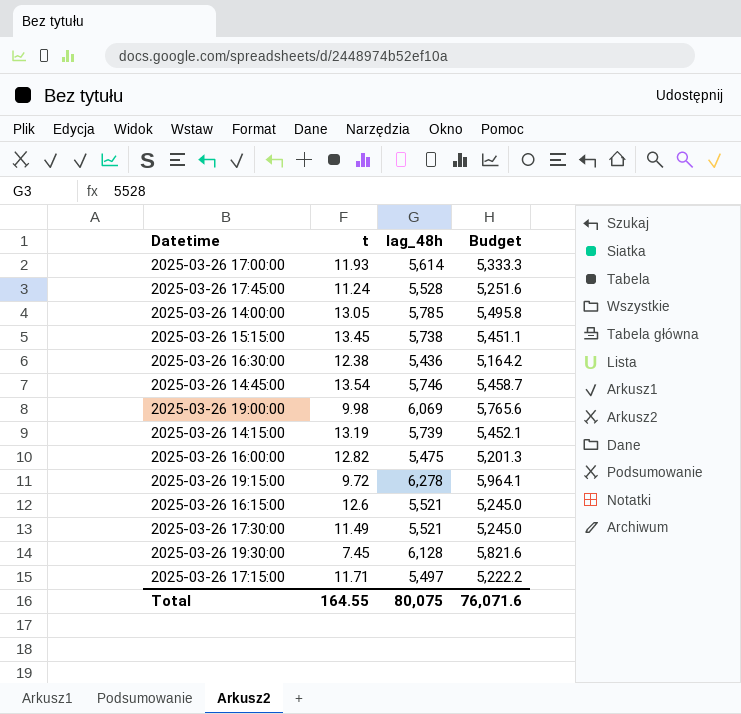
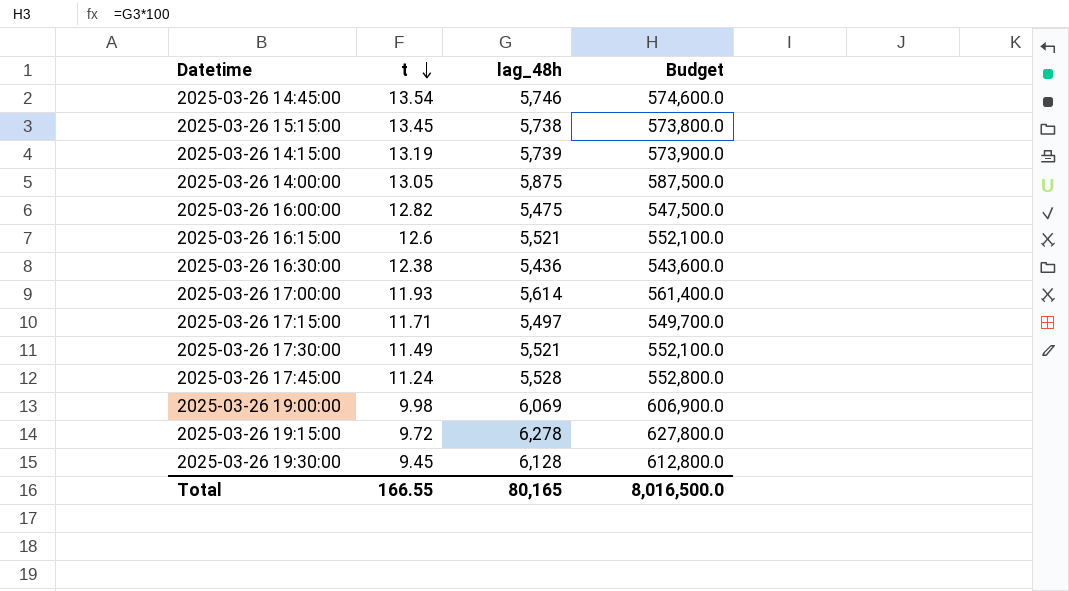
row order: none -> t descending
column Budget | formula: [lag_48h] * 0.95 -> [lag_48h] * 100
2025-03-26 14:00:00 | lag_48h: 5,785 -> 5,875
2025-03-26 19:30:00 | t: 7.45 -> 9.45
Total | t: 164.55 -> 166.55
Total | lag_48h: 80,075 -> 80,165
Total | Budget: 76,071.6 -> 8,016,500.0

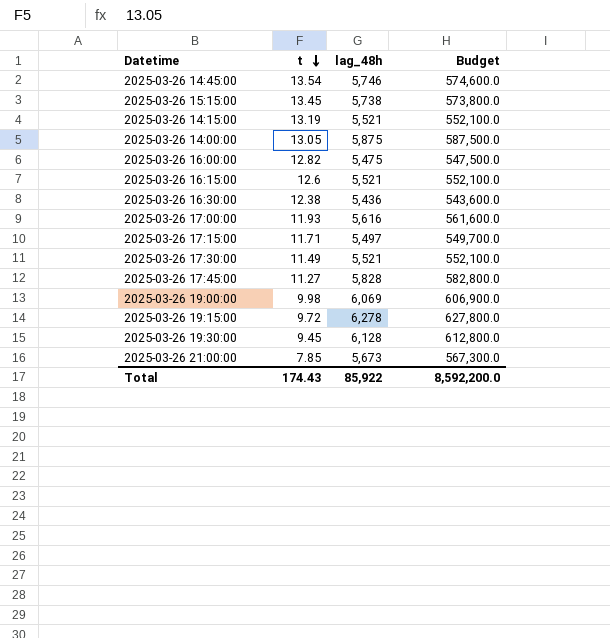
2025-03-26 14:15:00 | lag_48h: 5,739 -> 5,521
2025-03-26 14:15:00 | Budget: 573,900.0 -> 552,100.0
2025-03-26 17:00:00 | lag_48h: 5,614 -> 5,616
2025-03-26 17:00:00 | Budget: 561,400.0 -> 561,600.0
2025-03-26 17:45:00 | t: 11.24 -> 11.27
2025-03-26 17:45:00 | lag_48h: 5,528 -> 5,828
2025-03-26 17:45:00 | Budget: 552,800.0 -> 582,800.0
row 2025-03-26 21:00:00: none -> 7.85 | 5,673 | 567,300.0
Total | t: 166.55 -> 174.43
Total | lag_48h: 80,165 -> 85,922
Total | Budget: 8,016,500.0 -> 8,592,200.0

